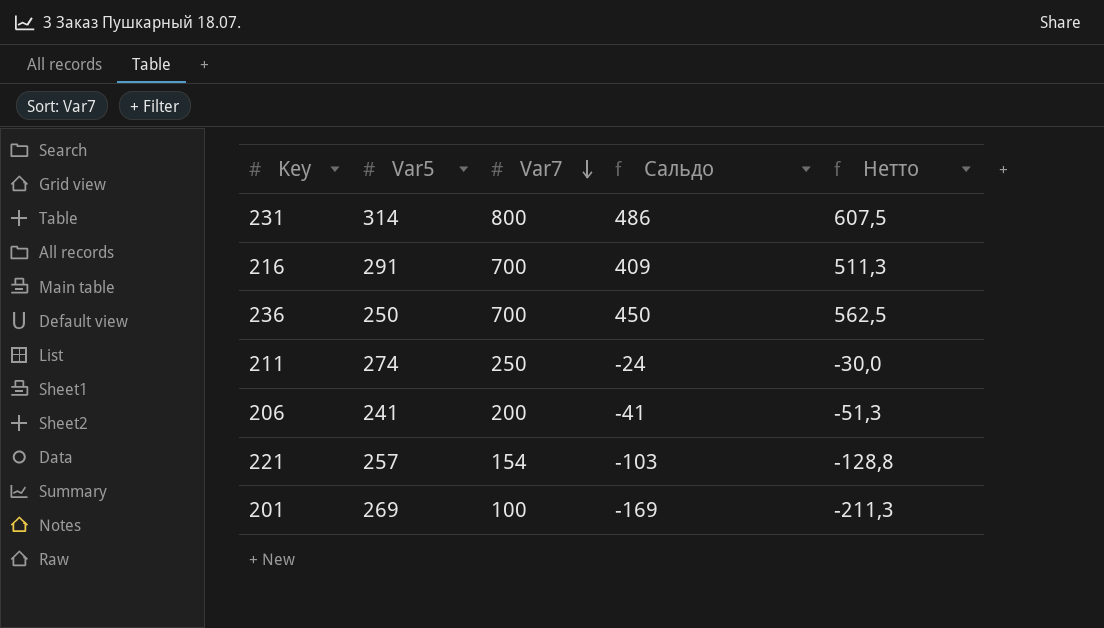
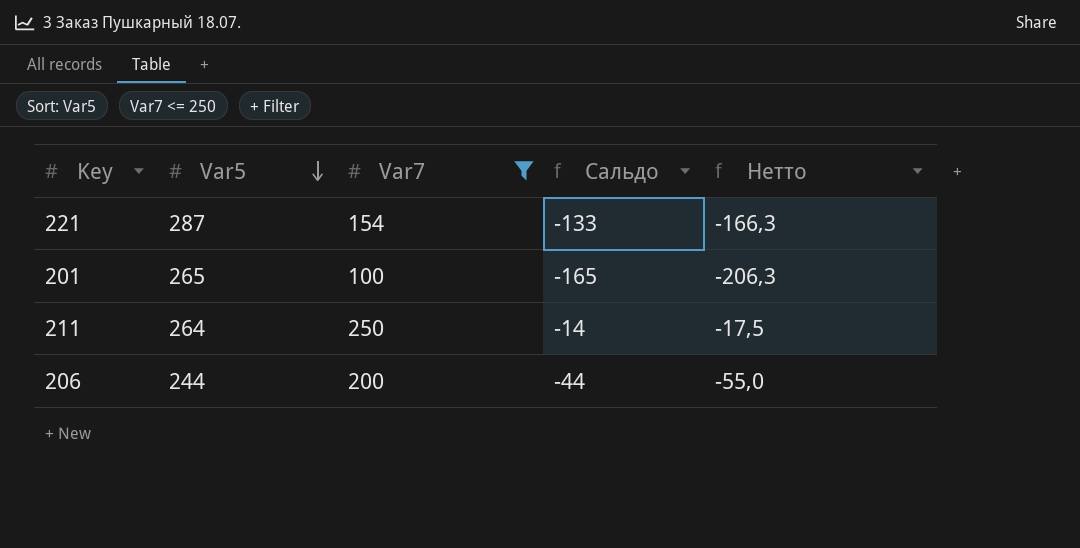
filter: none -> Var7 <= 250
row order: Var7 descending -> Var5 descending
221 | Var5: 257 -> 287
221 | Сальдо: -103 -> -133
221 | Нетто: -128,8 -> -166,3
201 | Var5: 269 -> 265
201 | Сальдо: -169 -> -165
201 | Нетто: -211,3 -> -206,3
211 | Var5: 274 -> 264
211 | Сальдо: -24 -> -14
211 | Нетто: -30,0 -> -17,5
206 | Var5: 241 -> 244
206 | Сальдо: -41 -> -44
206 | Нетто: -51,3 -> -55,0

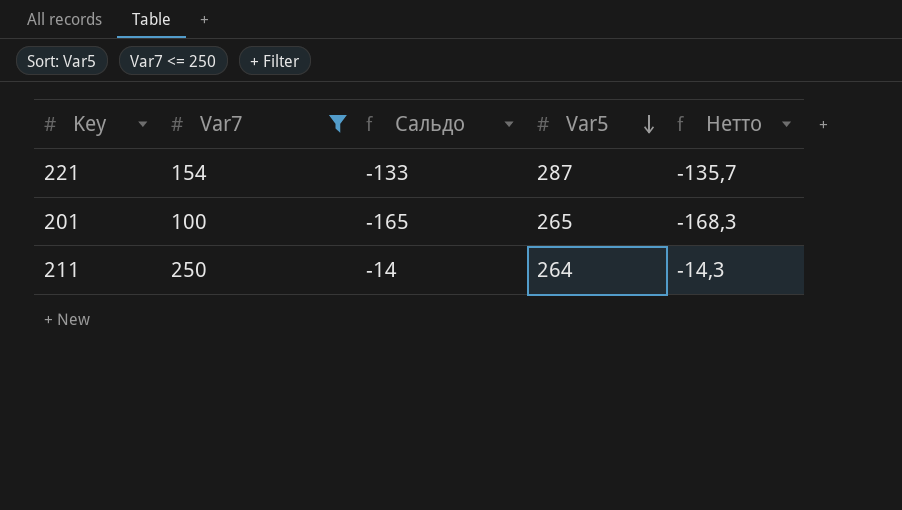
column Var5 | position: 2 -> 4
column Нетто | formula: [Сальдо] * 1,25 -> [Сальдо] * 1,02
row 206: 244 | 200 | -44 | -55,0 -> none

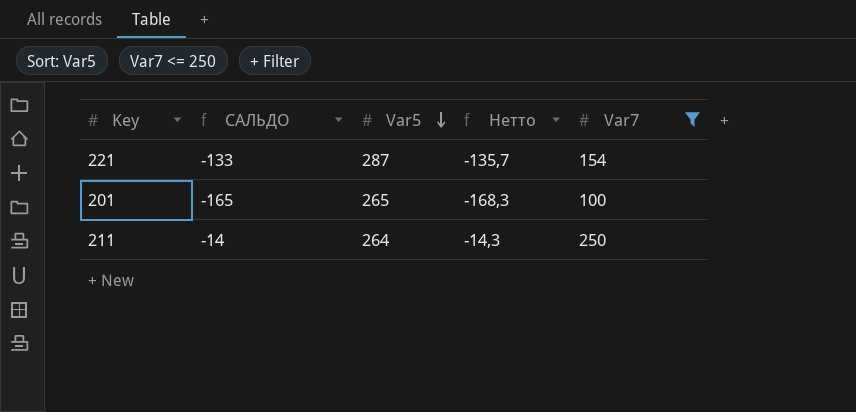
column name: Сальдо -> САЛЬДО
column Var7 | position: 2 -> 5

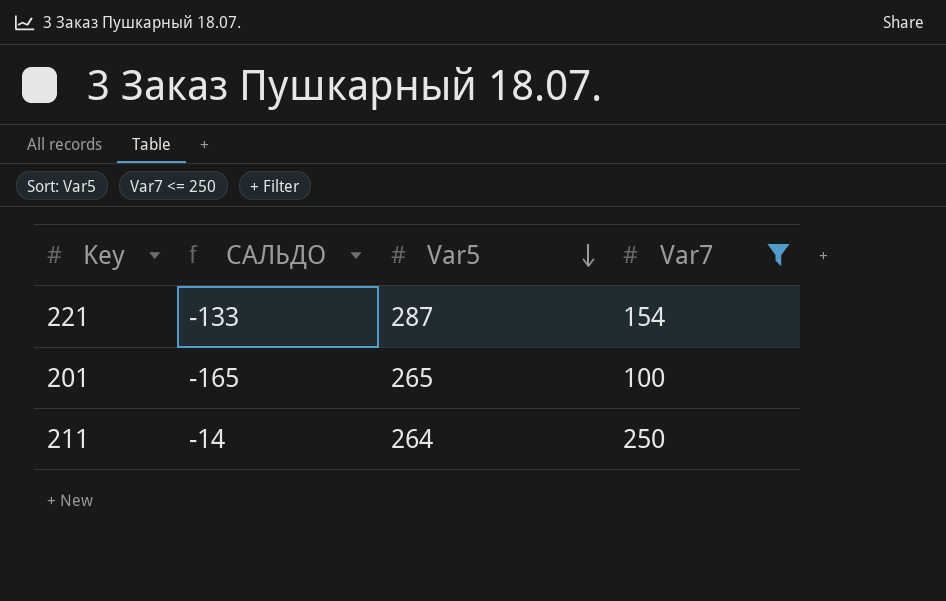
column Нетто | formula: [САЛЬДО] * 1,02 -> none

